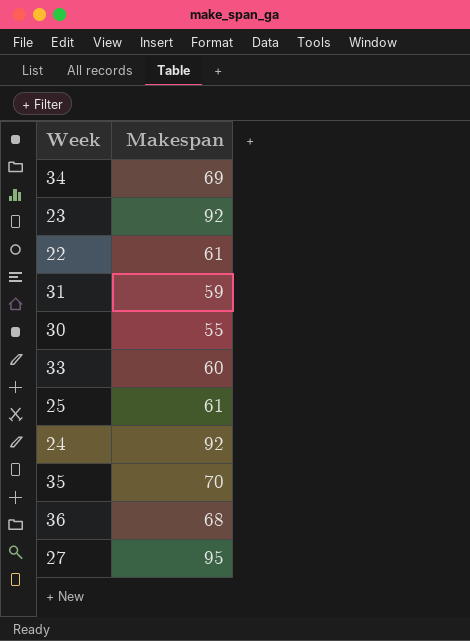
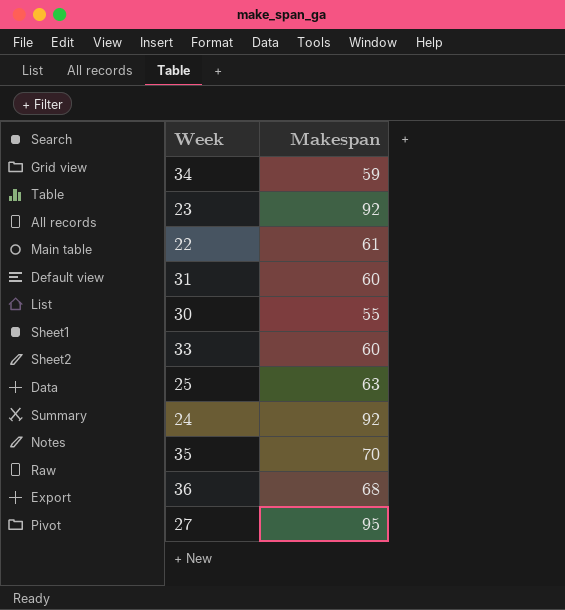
34 | Makespan: 69 -> 59
31 | Makespan: 59 -> 60
25 | Makespan: 61 -> 63

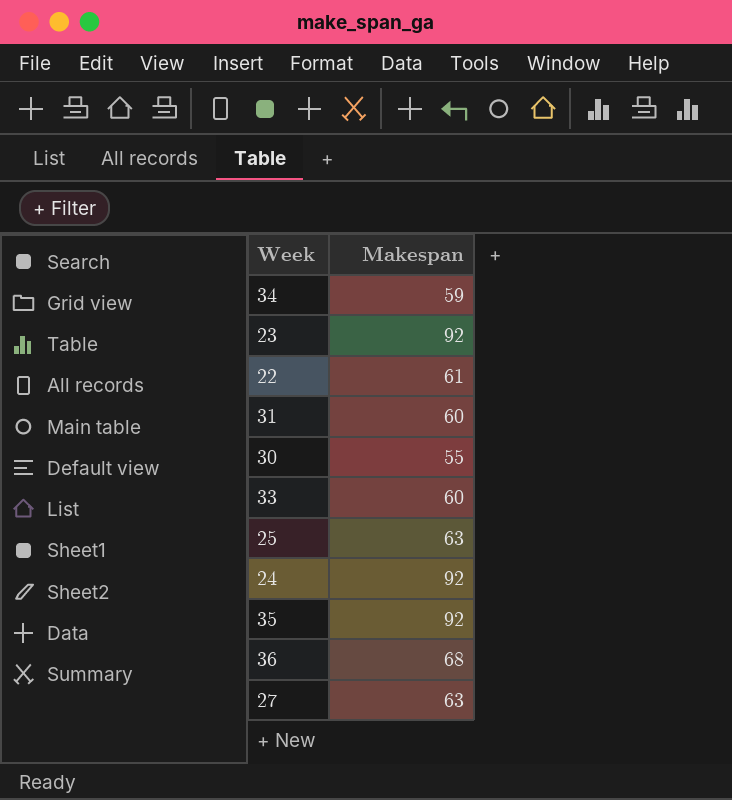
35 | Makespan: 70 -> 92
27 | Makespan: 95 -> 63

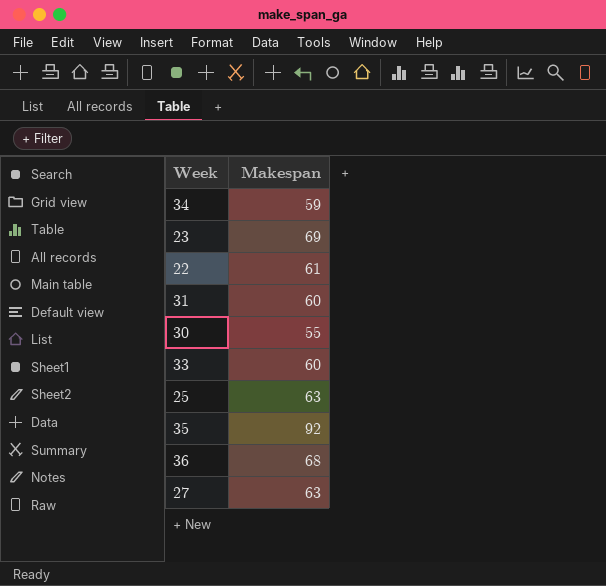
row 24: 92 -> none
23 | Makespan: 92 -> 69

